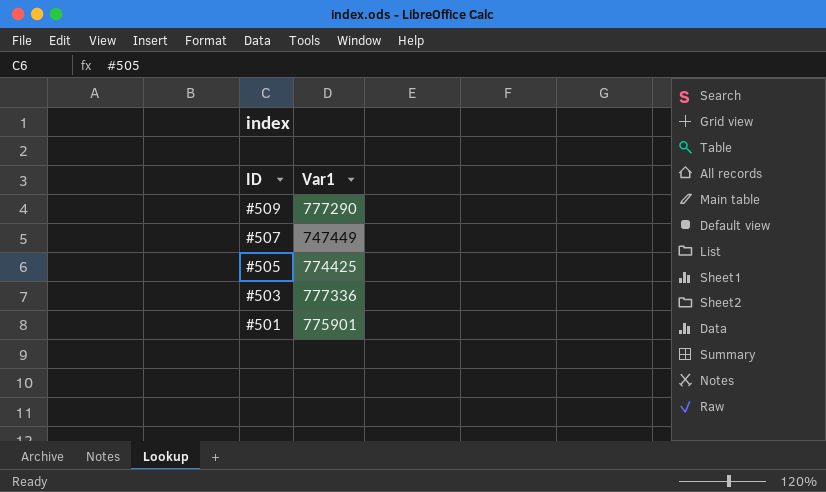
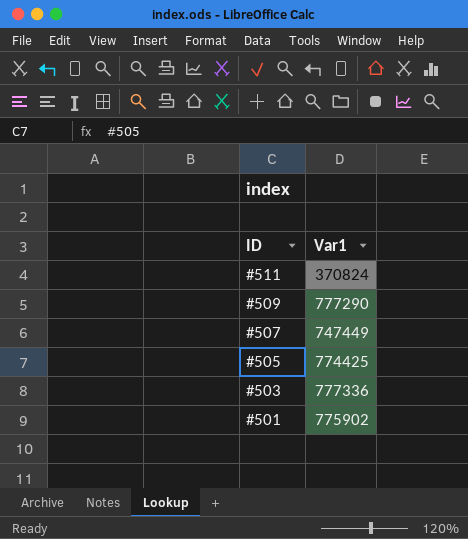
row #511: none -> 370824
#501 | Var1: 775901 -> 775902

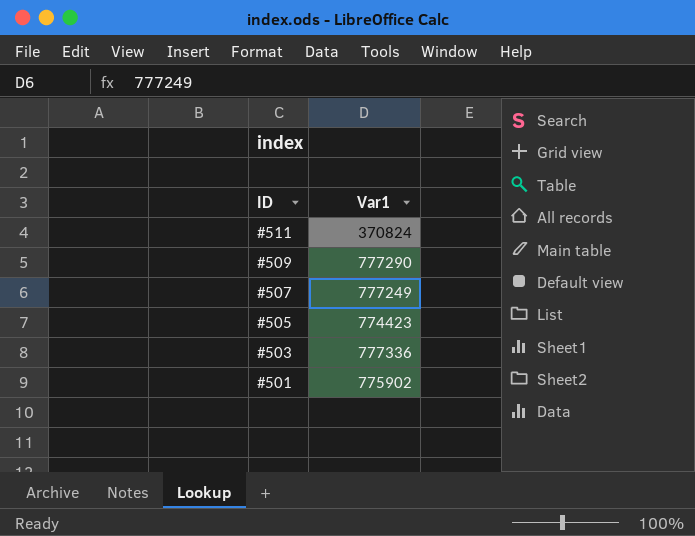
#507 | Var1: 747449 -> 777249
#505 | Var1: 774425 -> 774423

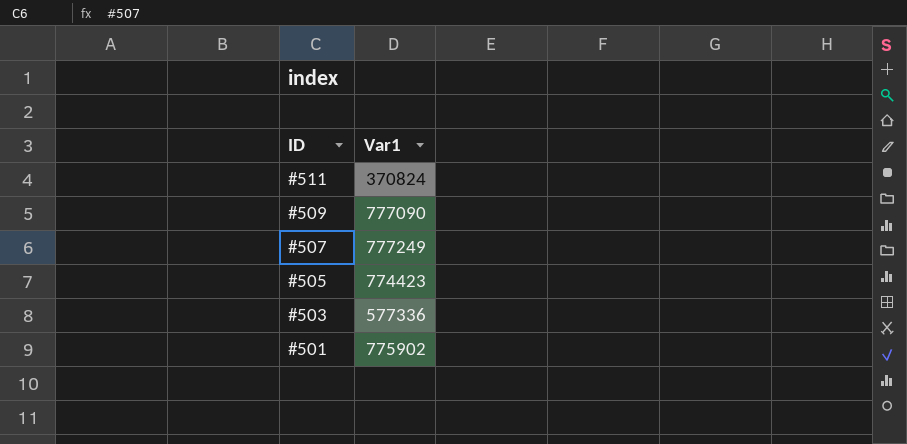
#509 | Var1: 777290 -> 777090
#503 | Var1: 777336 -> 577336

